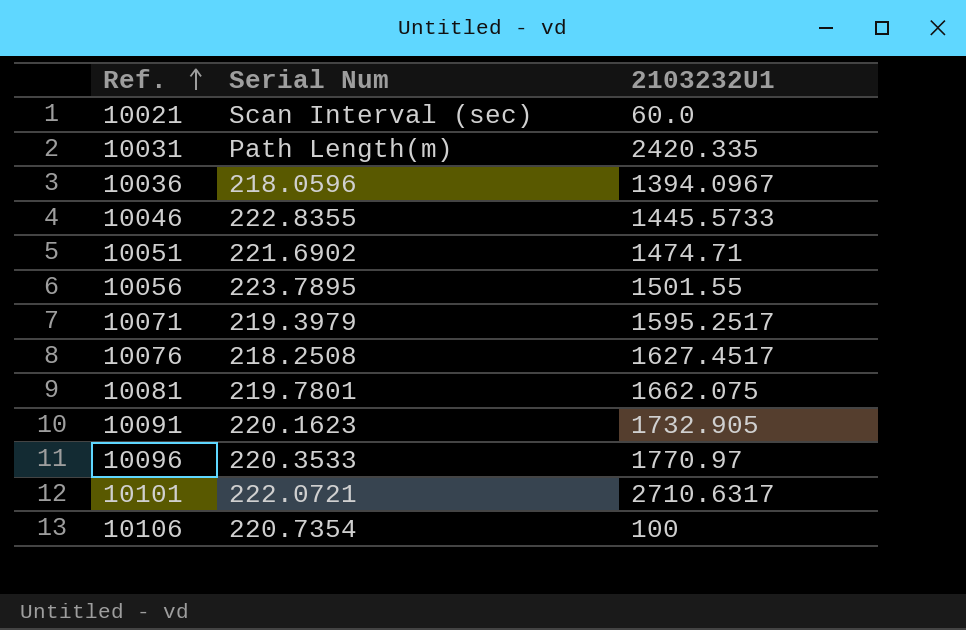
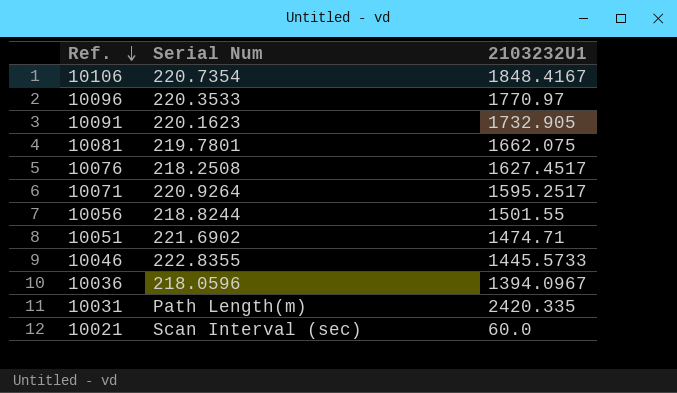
row order: Ref. ascending -> Ref. descending
row 10101: 222.0721 | 2710.6317 -> none
10106 | 2103232U1: 100 -> 1848.4167
10071 | Serial Num: 219.3979 -> 220.9264
10056 | Serial Num: 223.7895 -> 218.8244

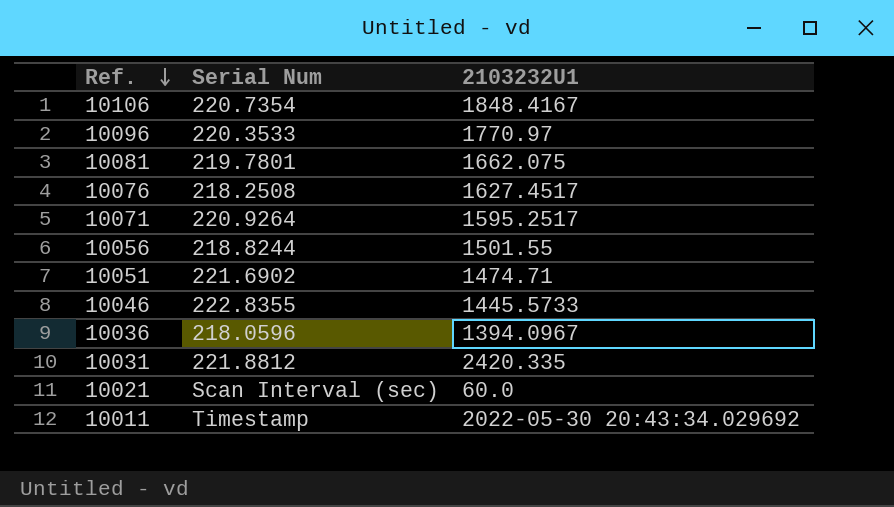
row 10091: 220.1623 | 1732.905 -> none
10031 | Serial Num: Path Length(m) -> 221.8812
row 10011: none -> Timestamp | 2022-05-30 20:43:34.029692

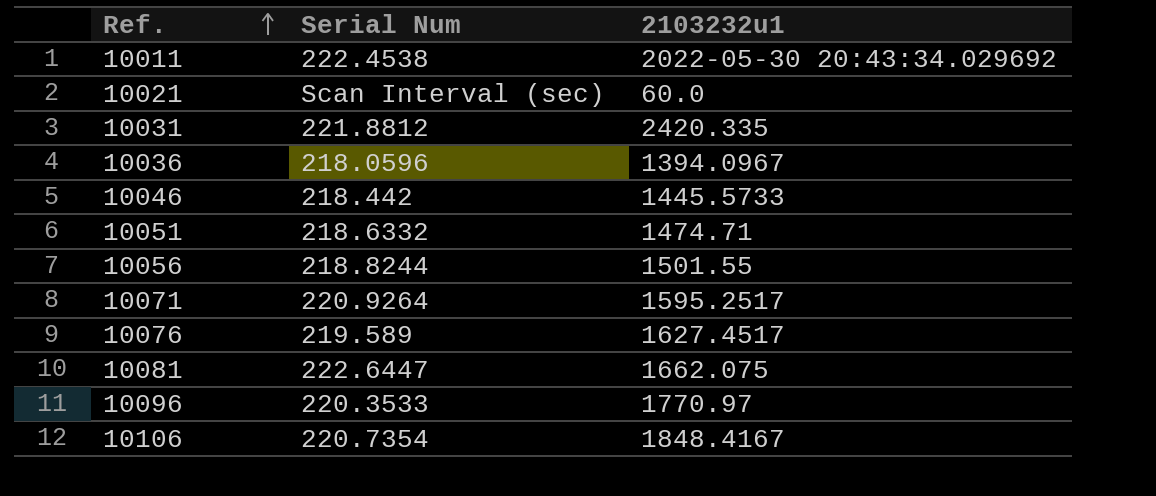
row order: Ref. descending -> Ref. ascending
column name: 2103232U1 -> 2103232u1
10011 | Serial Num: Timestamp -> 222.4538
10046 | Serial Num: 222.8355 -> 218.442
10051 | Serial Num: 221.6902 -> 218.6332
10076 | Serial Num: 218.2508 -> 219.589
10081 | Serial Num: 219.7801 -> 222.6447

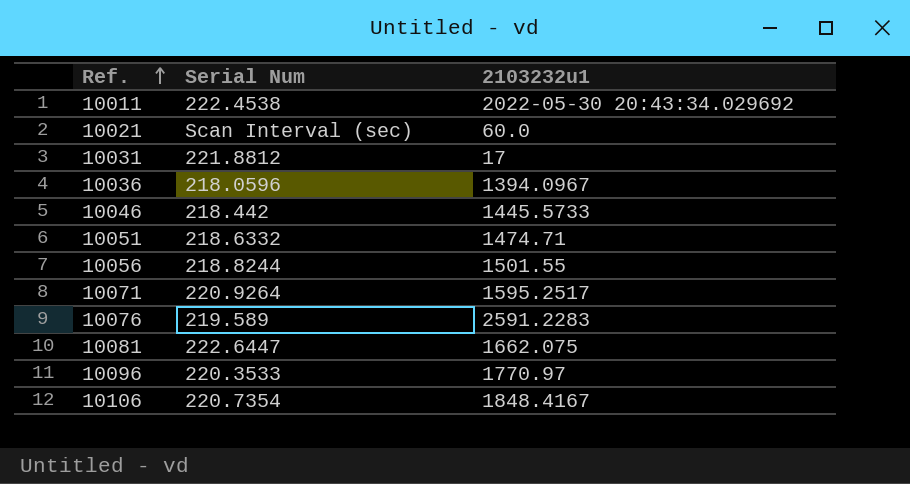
10031 | 2103232u1: 2420.335 -> 17
10076 | 2103232u1: 1627.4517 -> 2591.2283

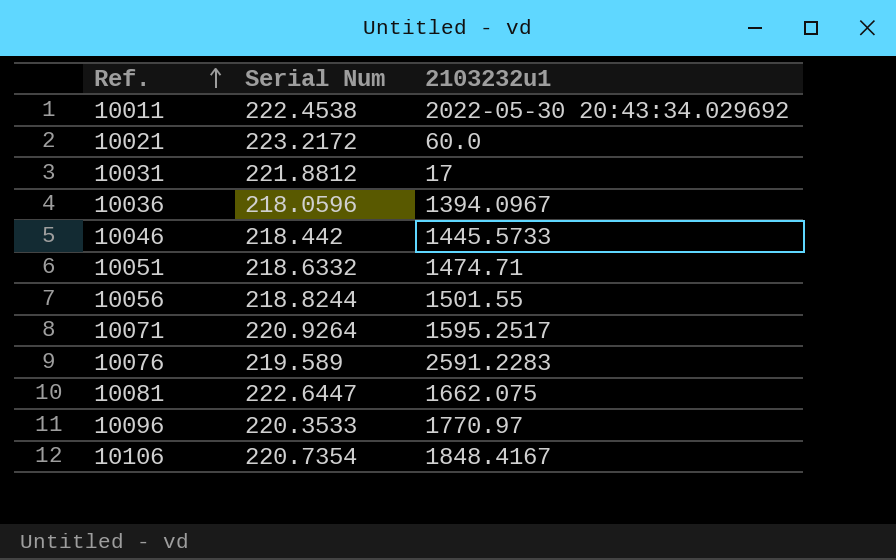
10021 | Serial Num: Scan Interval (sec) -> 223.2172

